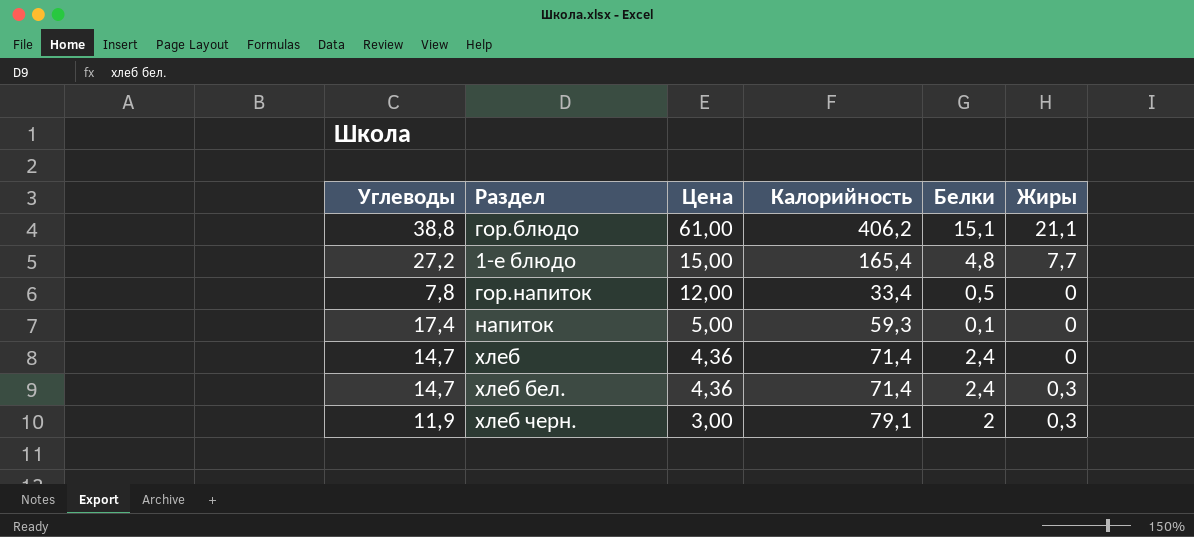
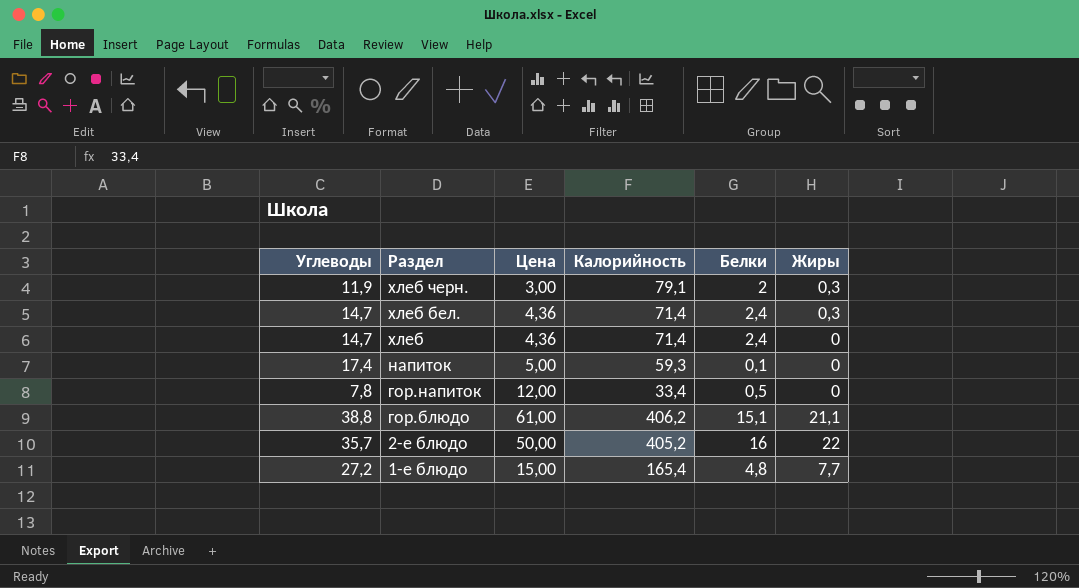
row order: Цена descending -> Раздел descending
row 2-е блюдо: none -> 35,7 | 50,00 | 405,2 | 16 | 22

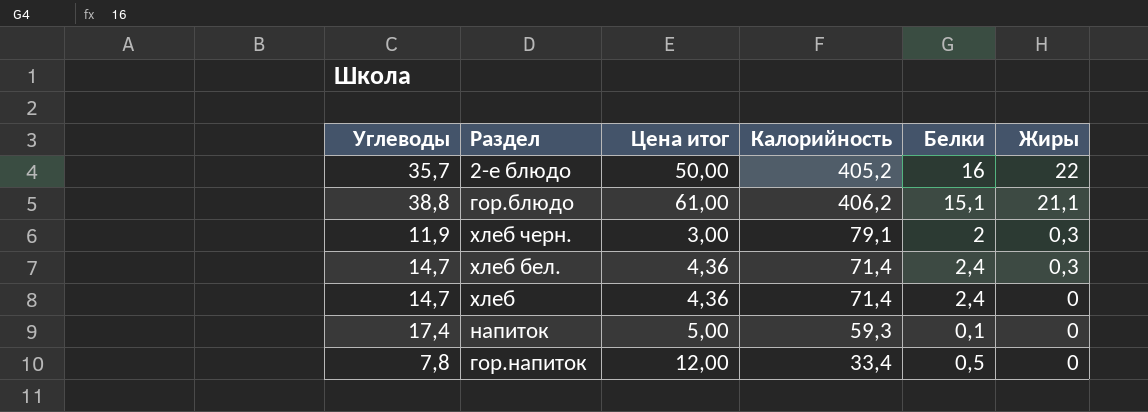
row order: Раздел descending -> Жиры descending
column name: Цена -> Цена итог
row 1-е блюдо: 27,2 | 15,00 | 165,4 | 4,8 | 7,7 -> none

